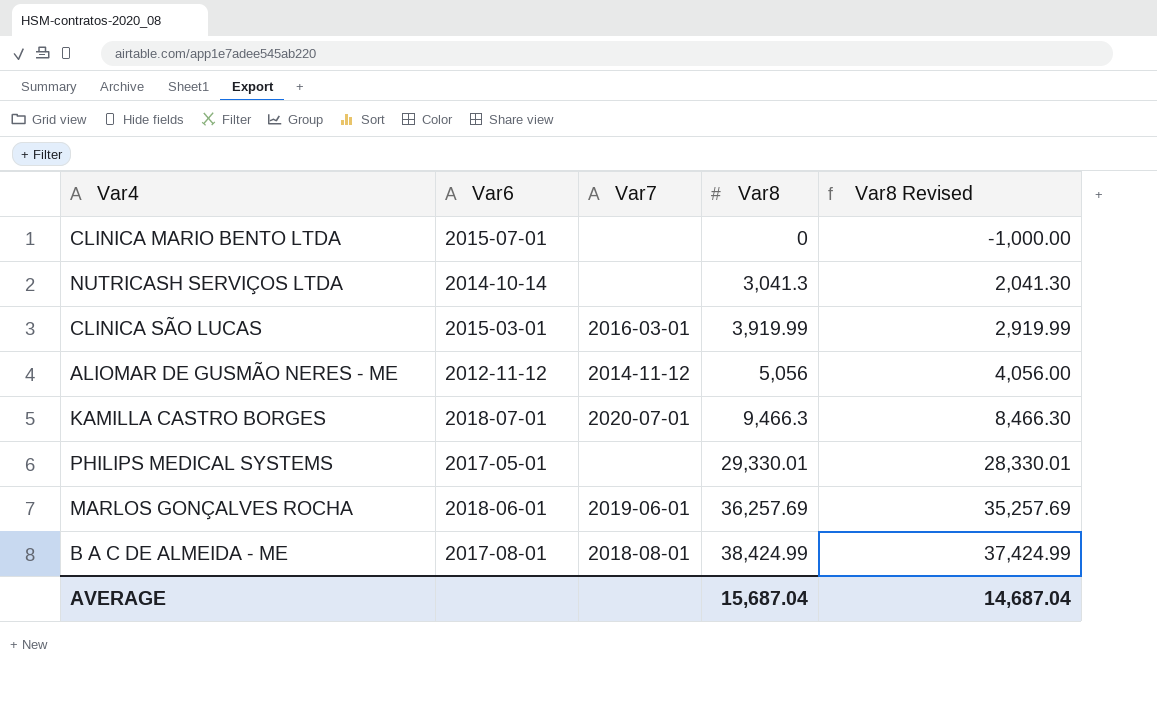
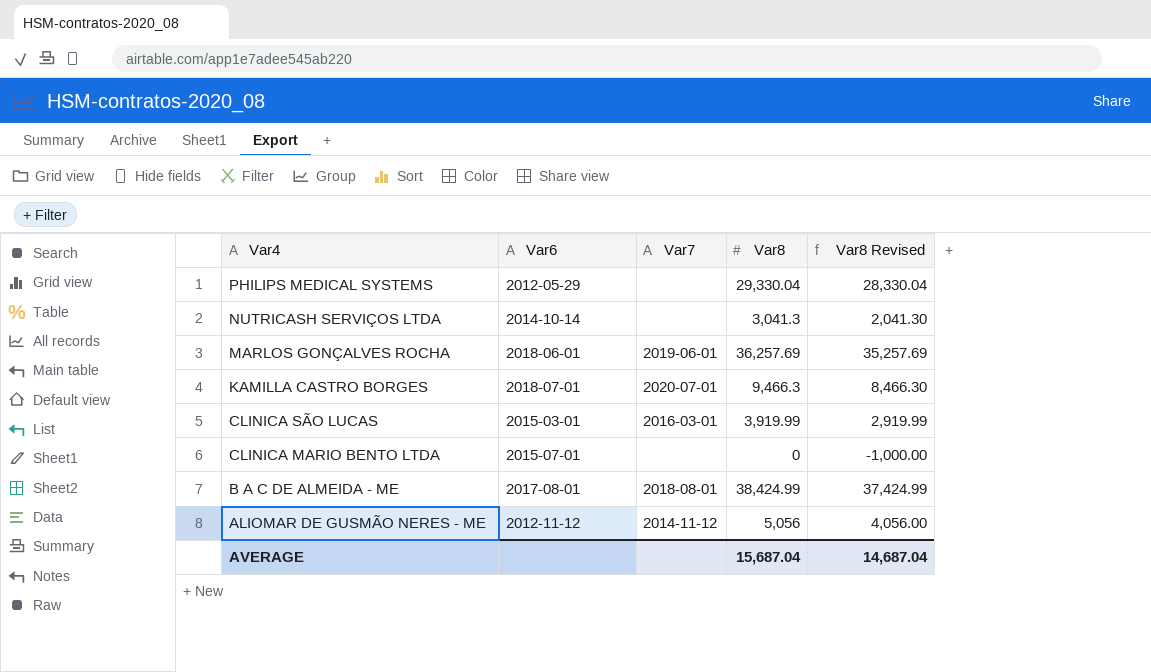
row order: Var8 ascending -> Var4 descending
PHILIPS MEDICAL SYSTEMS | Var6: 2017-05-01 -> 2012-05-29
PHILIPS MEDICAL SYSTEMS | Var8: 29,330.01 -> 29,330.04
PHILIPS MEDICAL SYSTEMS | Var8 Revised: 28,330.01 -> 28,330.04

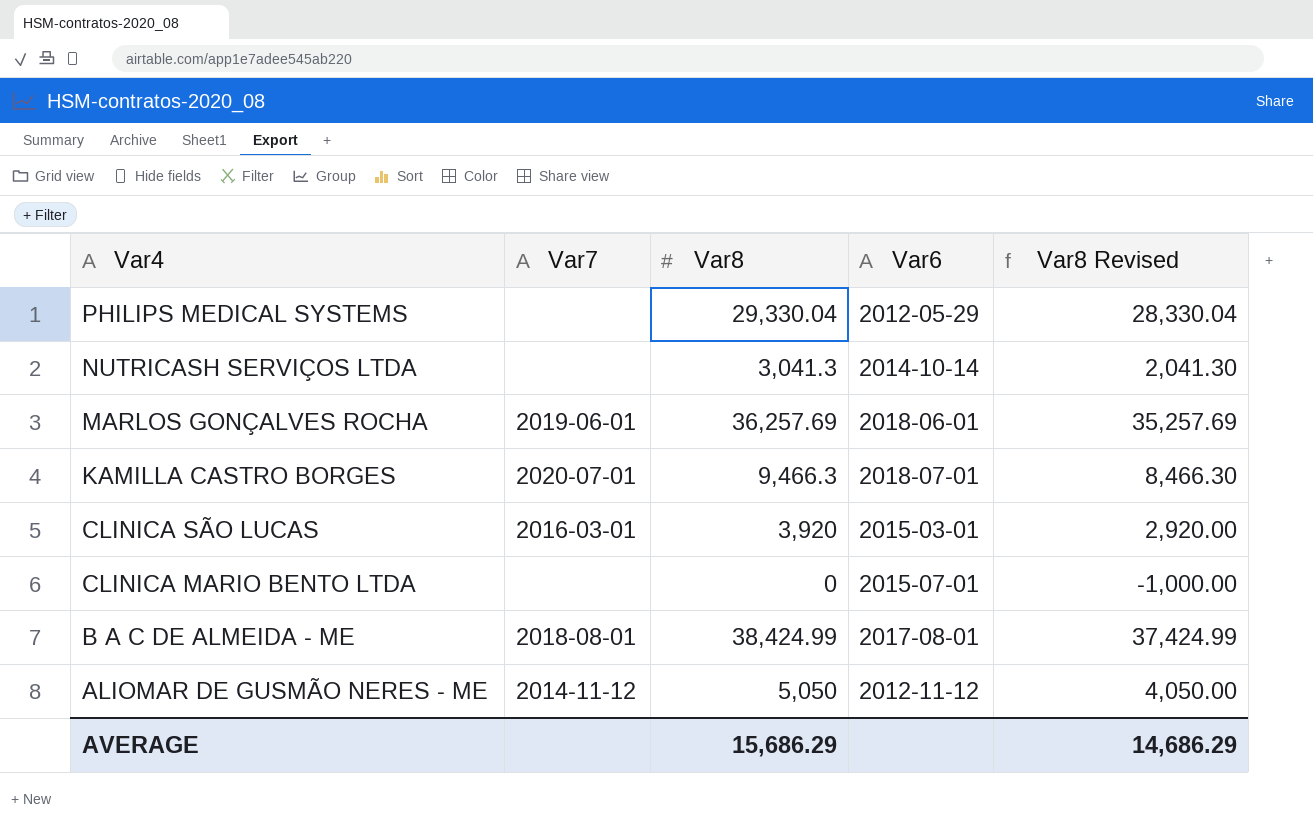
column Var6 | position: 2 -> 4
CLINICA SÃO LUCAS | Var8: 3,919.99 -> 3,920
CLINICA SÃO LUCAS | Var8 Revised: 2,919.99 -> 2,920.00
ALIOMAR DE GUSMÃO NERES - ME | Var8: 5,056 -> 5,050
ALIOMAR DE GUSMÃO NERES - ME | Var8 Revised: 4,056.00 -> 4,050.00
AVERAGE | Var8: 15,687.04 -> 15,686.29
AVERAGE | Var8 Revised: 14,687.04 -> 14,686.29

